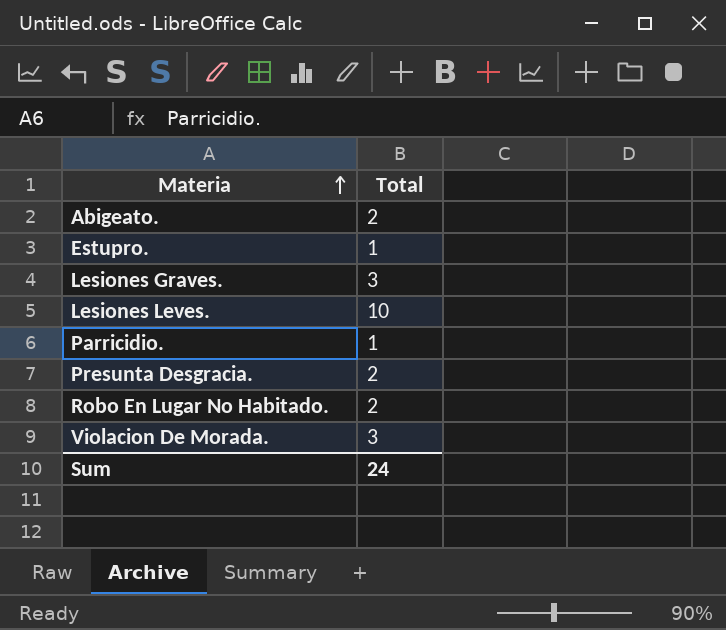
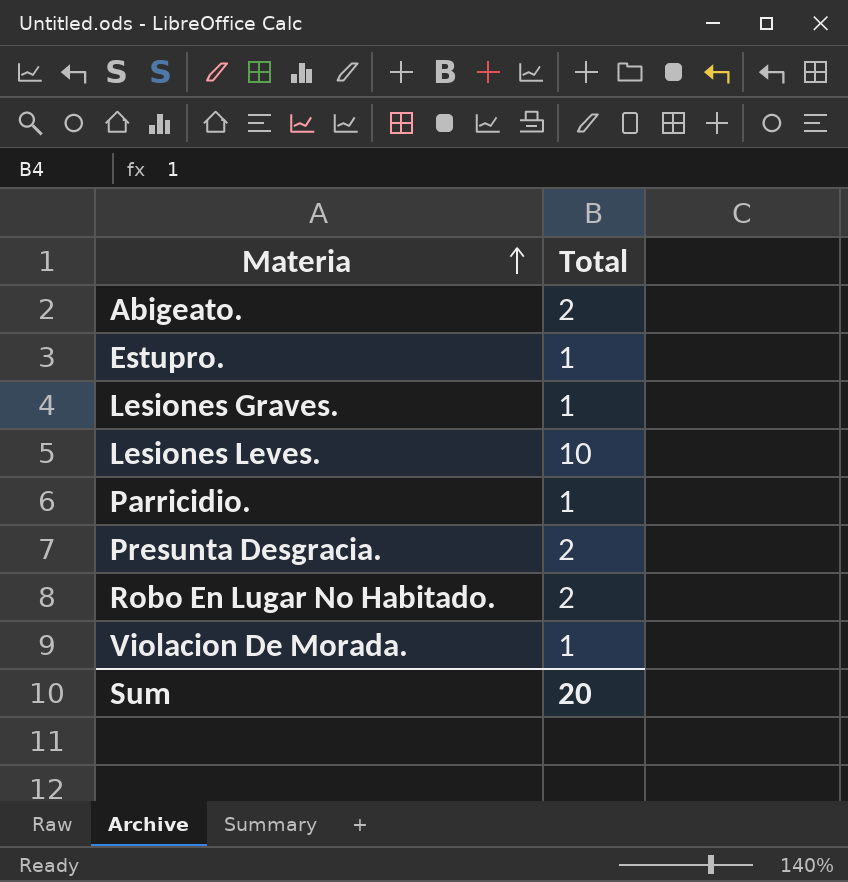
Lesiones Graves. | Total: 3 -> 1
Violacion De Morada. | Total: 3 -> 1
Sum | Total: 24 -> 20

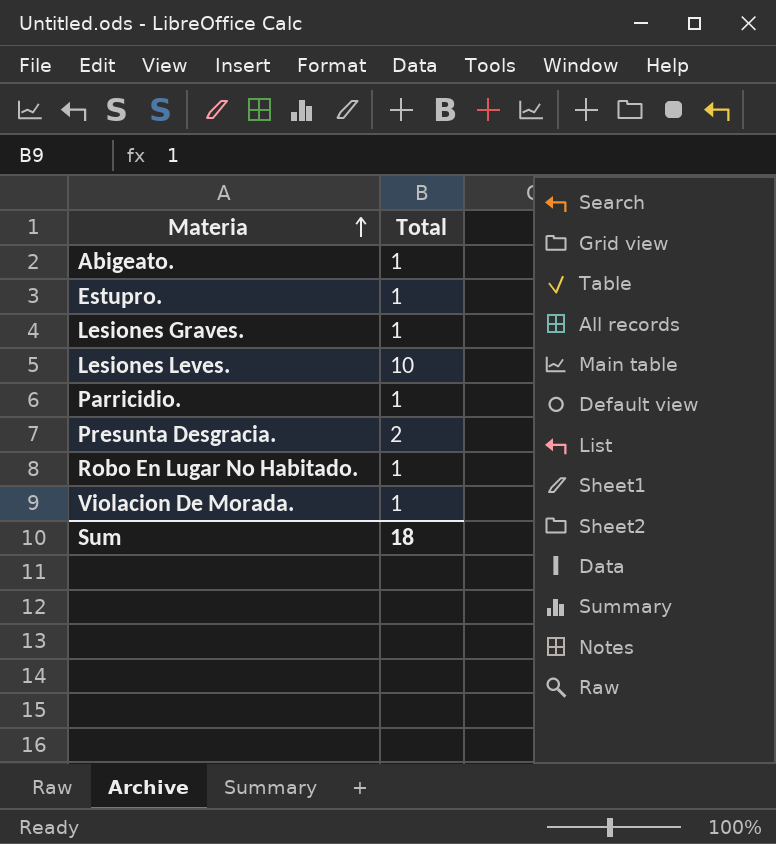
Abigeato. | Total: 2 -> 1
Robo En Lugar No Habitado. | Total: 2 -> 1
Sum | Total: 20 -> 18

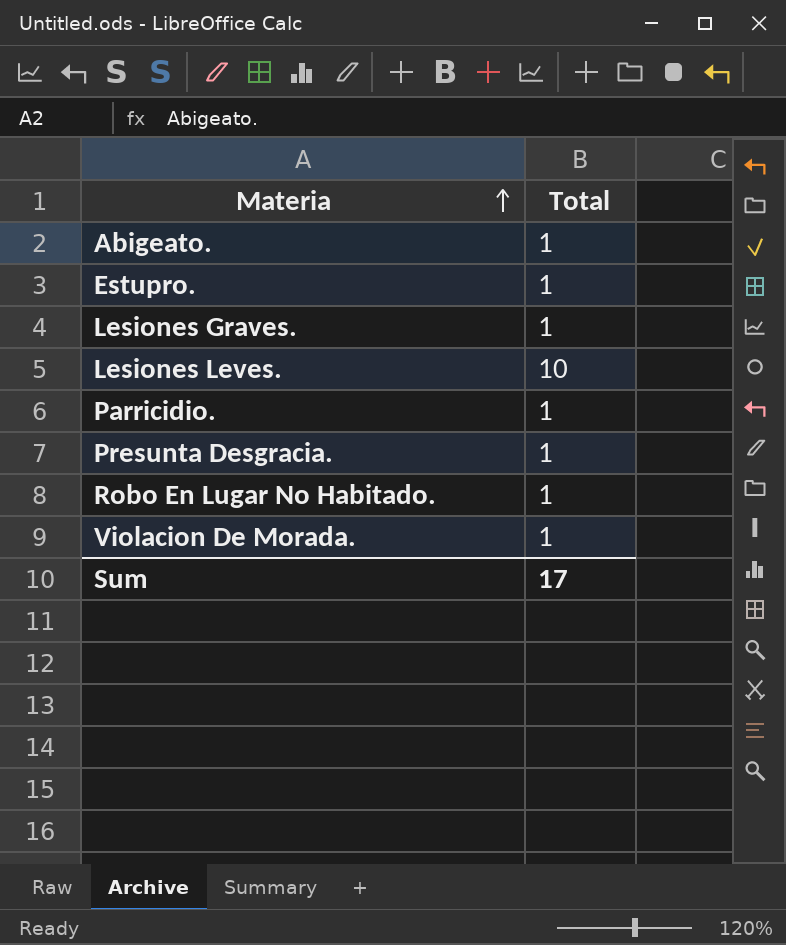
Presunta Desgracia. | Total: 2 -> 1
Sum | Total: 18 -> 17

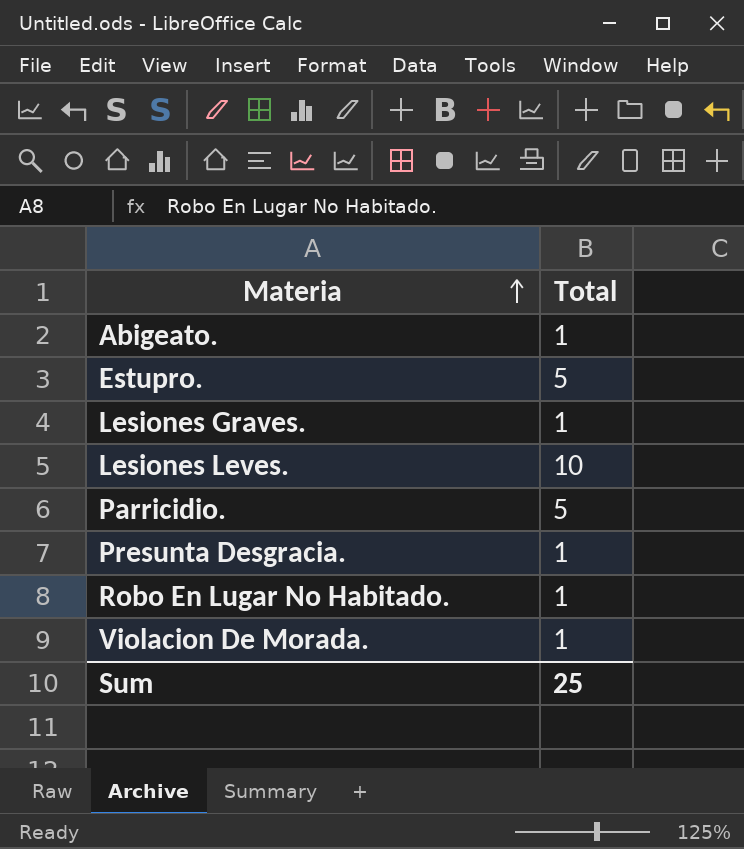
Estupro. | Total: 1 -> 5
Parricidio. | Total: 1 -> 5
Sum | Total: 17 -> 25

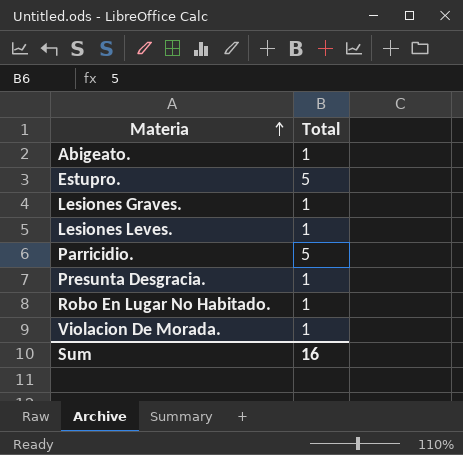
Lesiones Leves. | Total: 10 -> 1
Sum | Total: 25 -> 16

